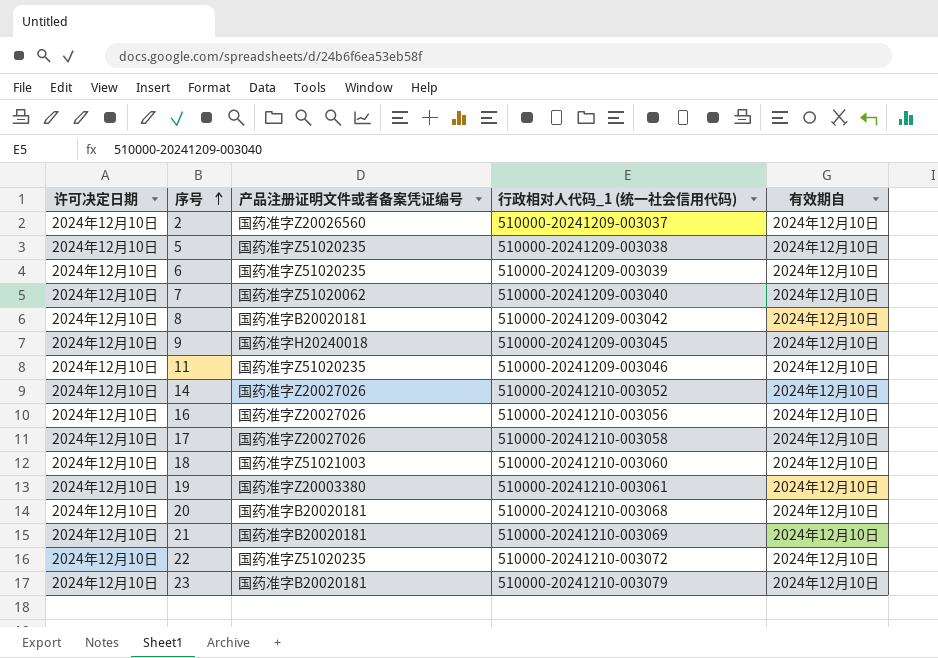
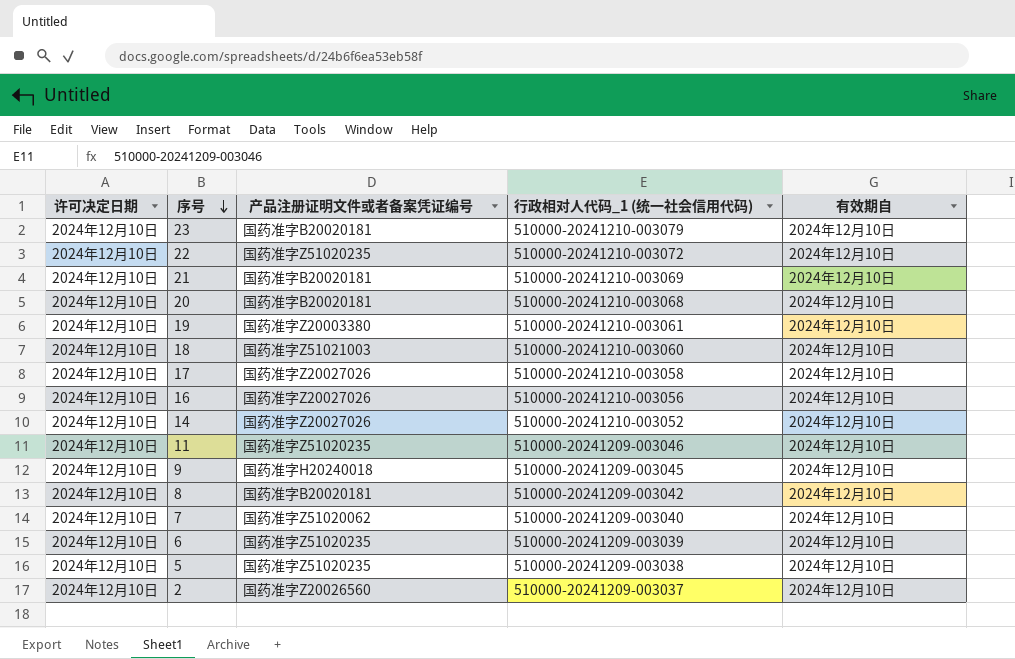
row order: 序号 ascending -> 序号 descending

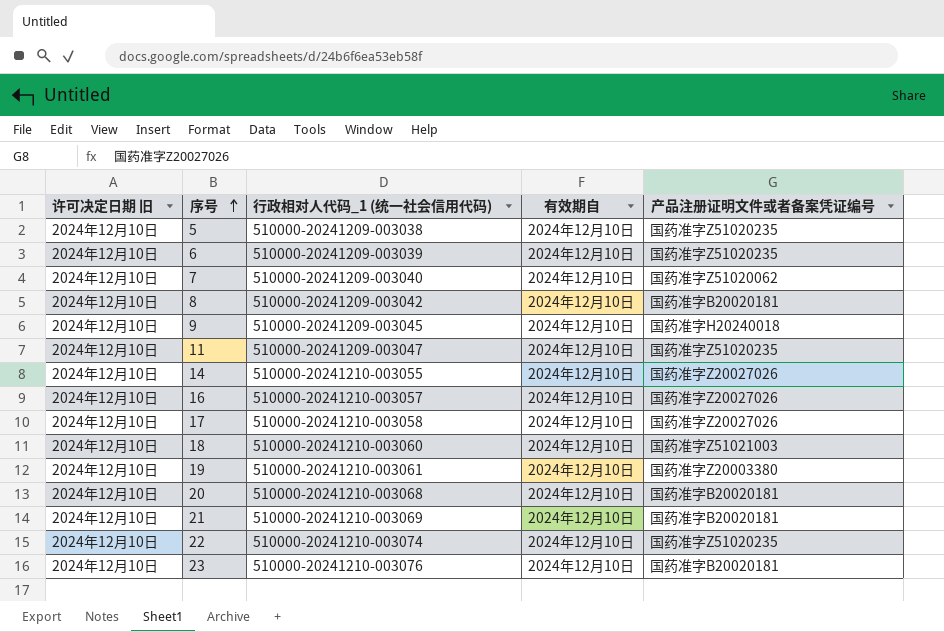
row order: 序号 descending -> 序号 ascending
column name: 许可决定日期 -> 许可决定日期 旧
column 产品注册证明文件或者备案凭证编号 | position: 3 -> 5
row 2: 2024年12月10日 | 国药准字Z20026560 | 510000-20241209-003037 | 2024年12月10日 -> none
11 | 行政相对人代码_1 (统一社会信用代码): 510000-20241209-003046 -> 510000-20241209-003047
14 | 行政相对人代码_1 (统一社会信用代码): 510000-20241210-003052 -> 510000-20241210-003055
16 | 行政相对人代码_1 (统一社会信用代码): 510000-20241210-003056 -> 510000-20241210-003057
22 | 行政相对人代码_1 (统一社会信用代码): 510000-20241210-003072 -> 510000-20241210-003074
23 | 行政相对人代码_1 (统一社会信用代码): 510000-20241210-003079 -> 510000-20241210-003076

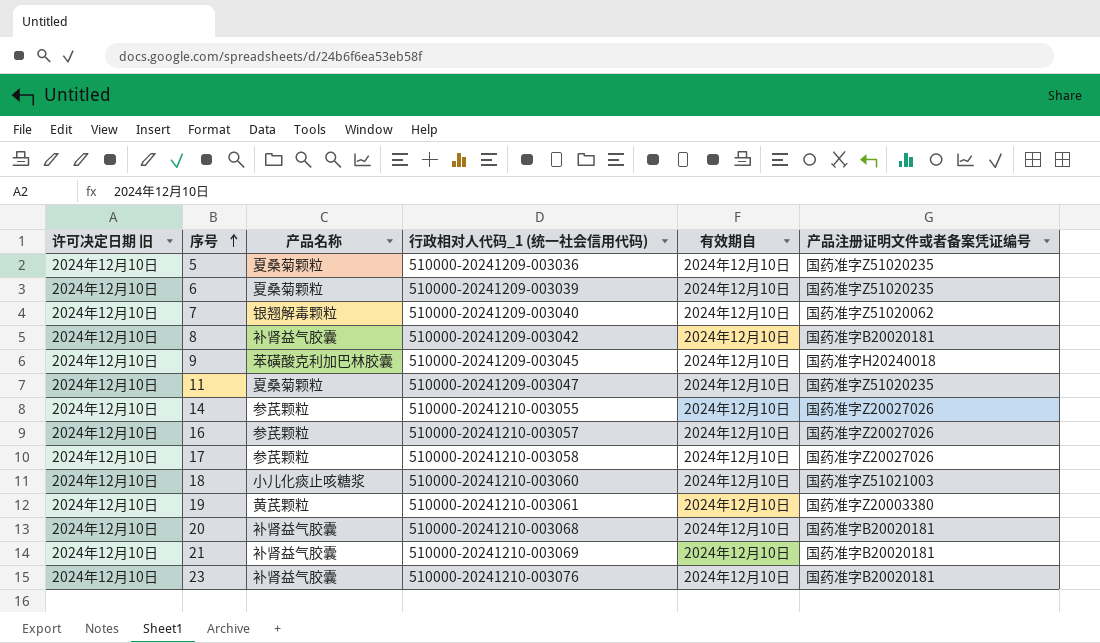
column 产品名称 | position: none -> 3
row 22: 2024年12月10日 | 510000-20241210-003074 | 2024年12月10日 | 国药准字Z51020235 -> none
5 | 行政相对人代码_1 (统一社会信用代码): 510000-20241209-003038 -> 510000-20241209-003036

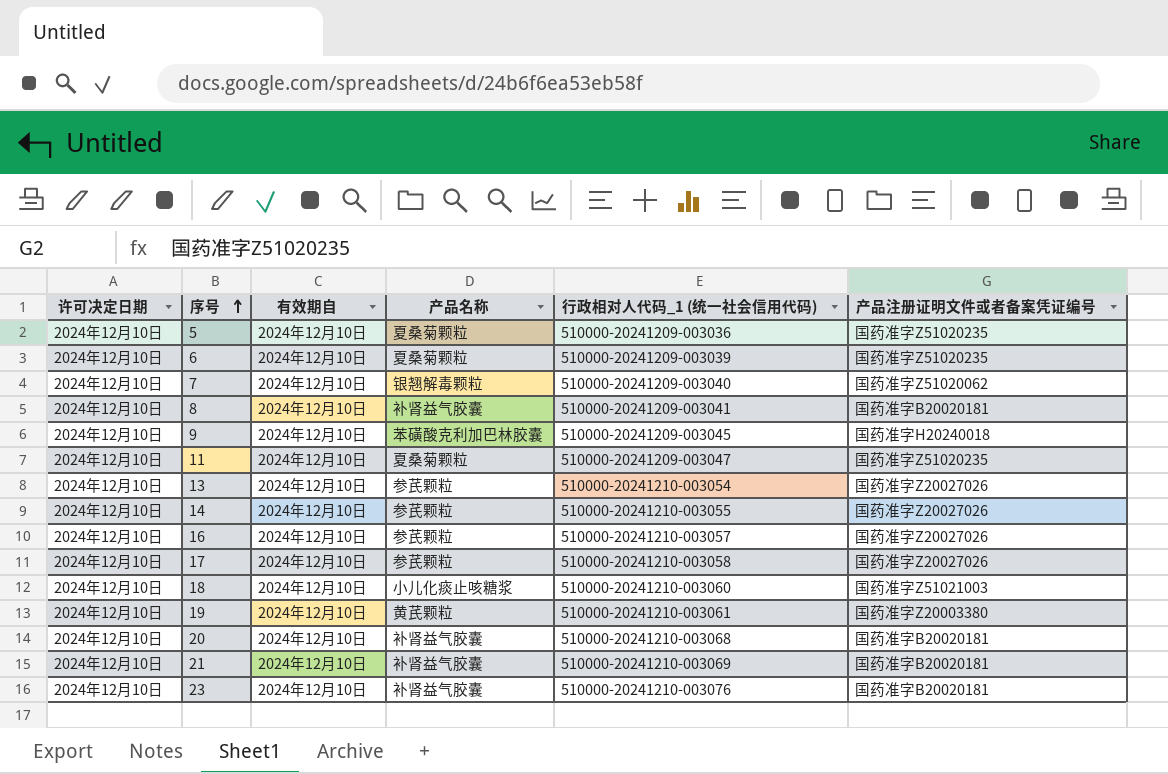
column name: 许可决定日期 旧 -> 许可决定日期
column 有效期自 | position: 5 -> 3
8 | 行政相对人代码_1 (统一社会信用代码): 510000-20241209-003042 -> 510000-20241209-003041
row 13: none -> 2024年12月10日 | 2024年12月10日 | 参芪颗粒 | 510000-20241210-003054 | 国药准字Z20027026

